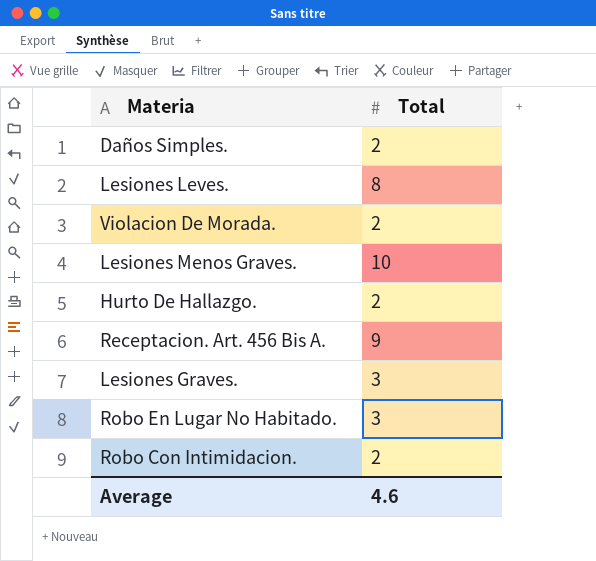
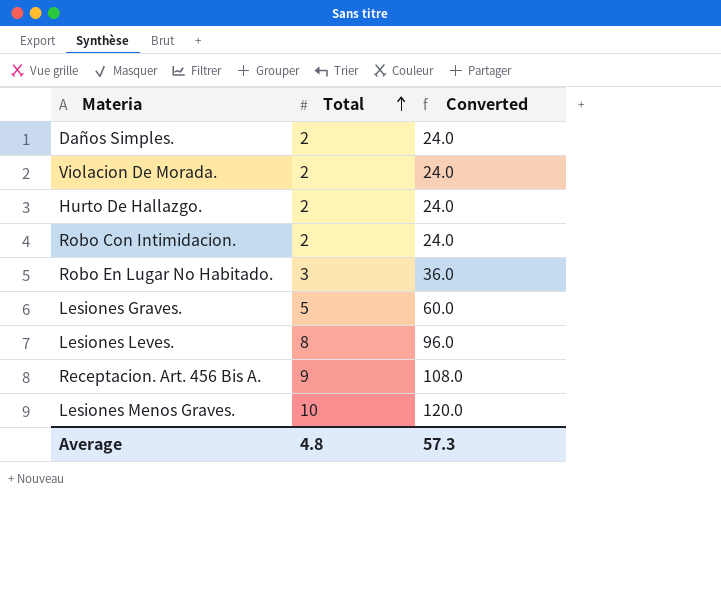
row order: none -> Total ascending
column Converted | formula: none -> [Total] * 12
Lesiones Graves. | Total: 3 -> 5
Average | Total: 4.6 -> 4.8

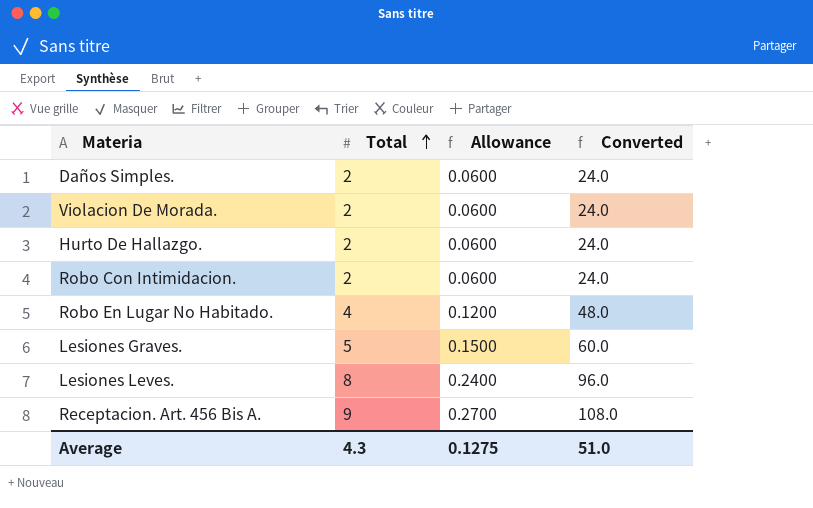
column Allowance | formula: none -> [Total] * 0.03
row Lesiones Menos Graves.: 10 | 120.0 -> none
Robo En Lugar No Habitado. | Total: 3 -> 4
Robo En Lugar No Habitado. | Converted: 36.0 -> 48.0
Average | Total: 4.8 -> 4.3
Average | Converted: 57.3 -> 51.0

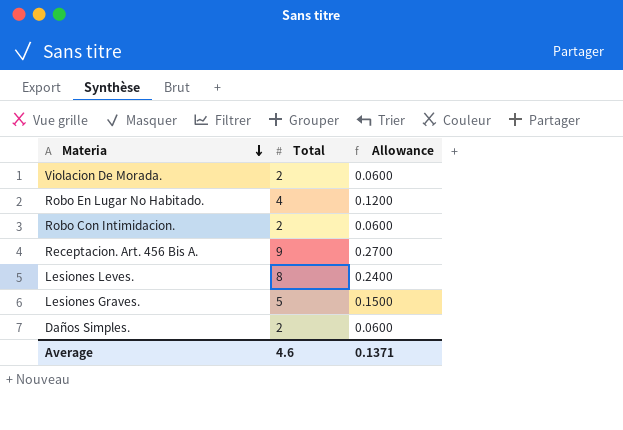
row order: Total ascending -> Materia descending
column Converted | formula: [Total] * 12 -> none
row Hurto De Hallazgo.: 2 | 0.0600 | 24.0 -> none
Average | Total: 4.3 -> 4.6
Average | Allowance: 0.1275 -> 0.1371

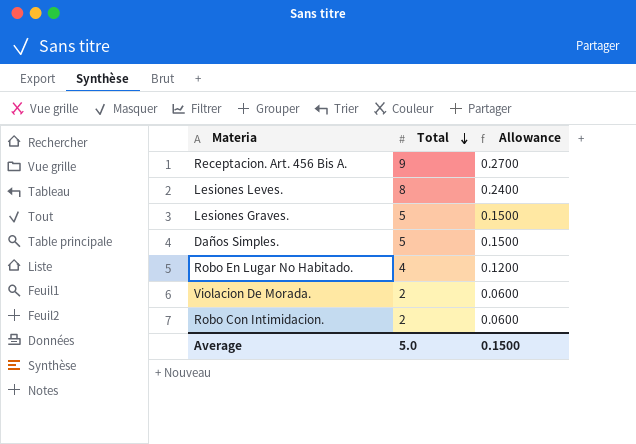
row order: Materia descending -> Total descending
Daños Simples. | Total: 2 -> 5
Daños Simples. | Allowance: 0.0600 -> 0.1500
Average | Total: 4.6 -> 5.0
Average | Allowance: 0.1371 -> 0.1500

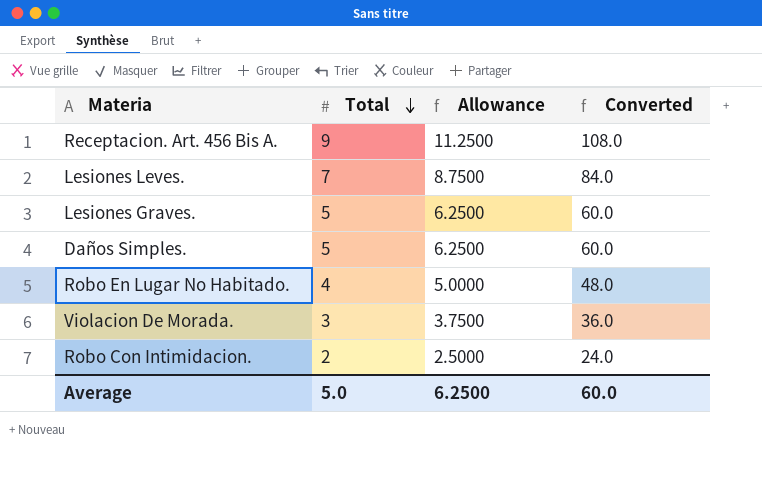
column Allowance | formula: [Total] * 0.03 -> [Total] * 1.25
column Converted | formula: none -> [Total] * 12
Lesiones Leves. | Total: 8 -> 7
Violacion De Morada. | Total: 2 -> 3
Average | Allowance: 0.1500 -> 6.2500

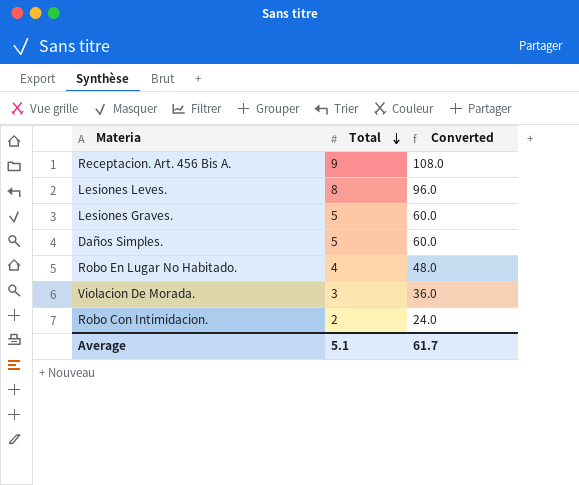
column Allowance | formula: [Total] * 1.25 -> none
Lesiones Leves. | Total: 7 -> 8
Lesiones Leves. | Converted: 84.0 -> 96.0
Average | Total: 5.0 -> 5.1
Average | Converted: 60.0 -> 61.7

